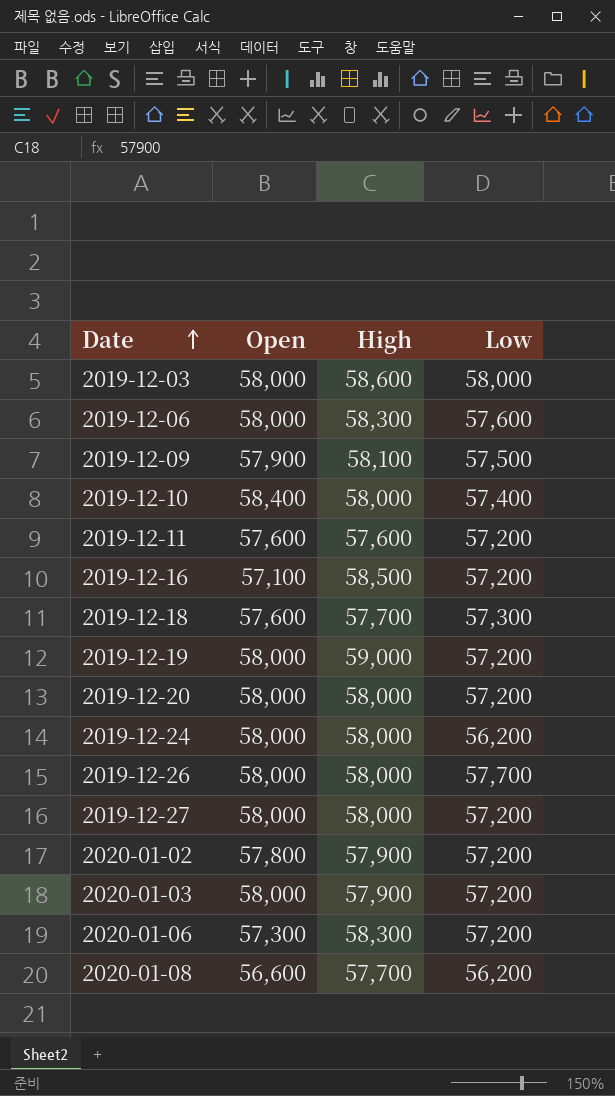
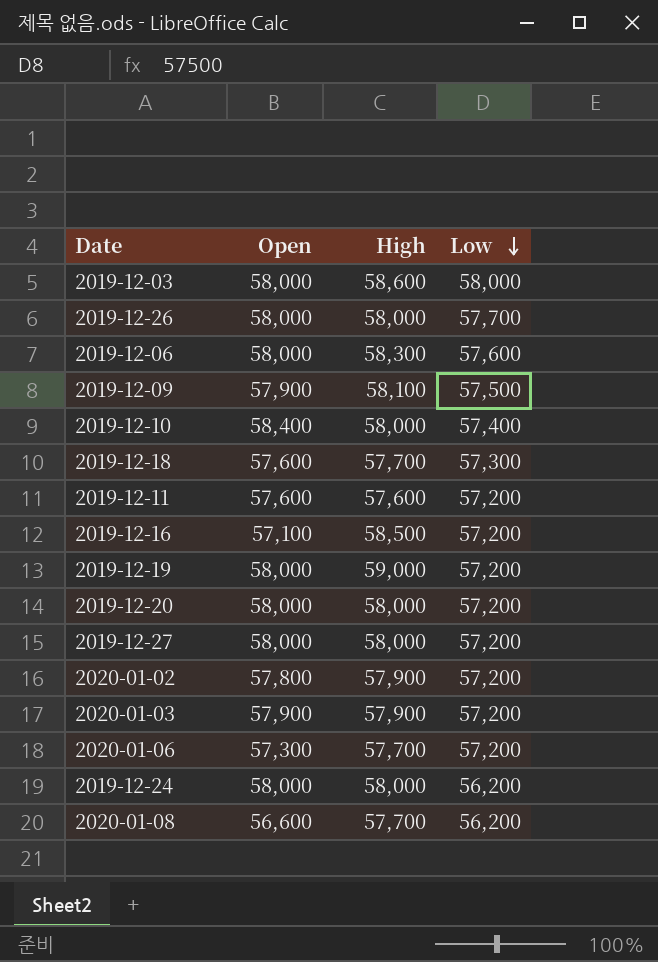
row order: Date ascending -> Low descending
2020-01-03 | Open: 58,000 -> 57,900
2020-01-06 | High: 58,300 -> 57,700

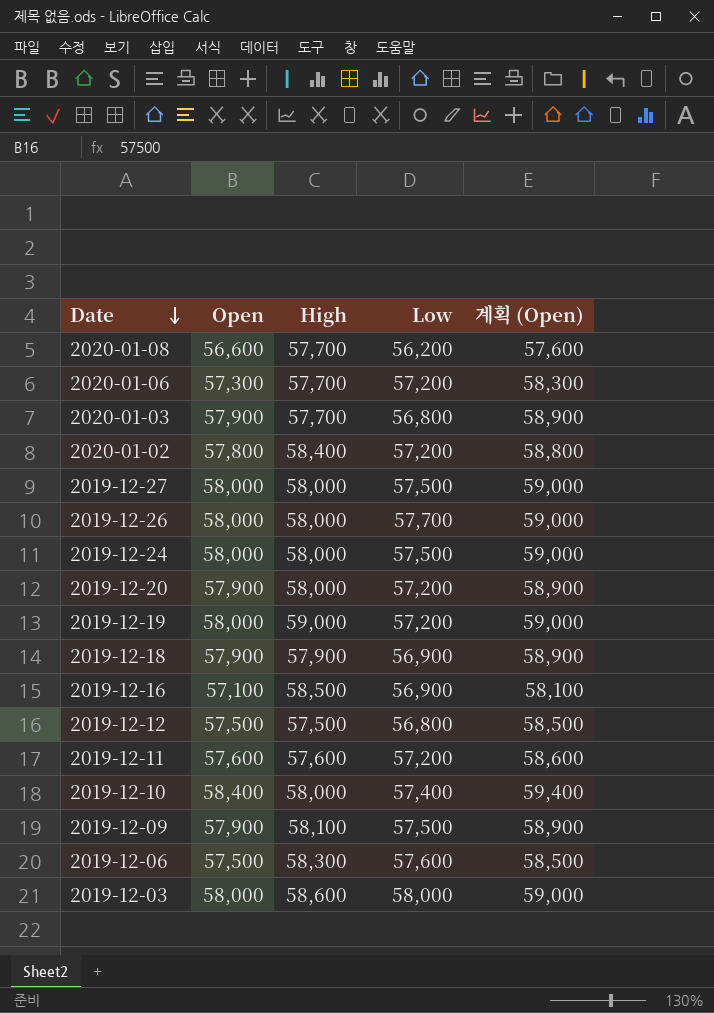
row order: Low descending -> Date descending
column 계획 (Open) | formula: none -> [Open] + 1000
2020-01-03 | High: 57,900 -> 57,700
2020-01-03 | Low: 57,200 -> 56,800
2020-01-02 | High: 57,900 -> 58,400
2019-12-27 | Low: 57,200 -> 57,500
2019-12-24 | Low: 56,200 -> 57,500
2019-12-20 | Open: 58,000 -> 57,900
2019-12-18 | Open: 57,600 -> 57,900
2019-12-18 | High: 57,700 -> 57,900
2019-12-18 | Low: 57,300 -> 56,900
2019-12-16 | Low: 57,200 -> 56,900
row 2019-12-12: none -> 57,500 | 57,500 | 56,800 | 58,500
2019-12-06 | Open: 58,000 -> 57,500

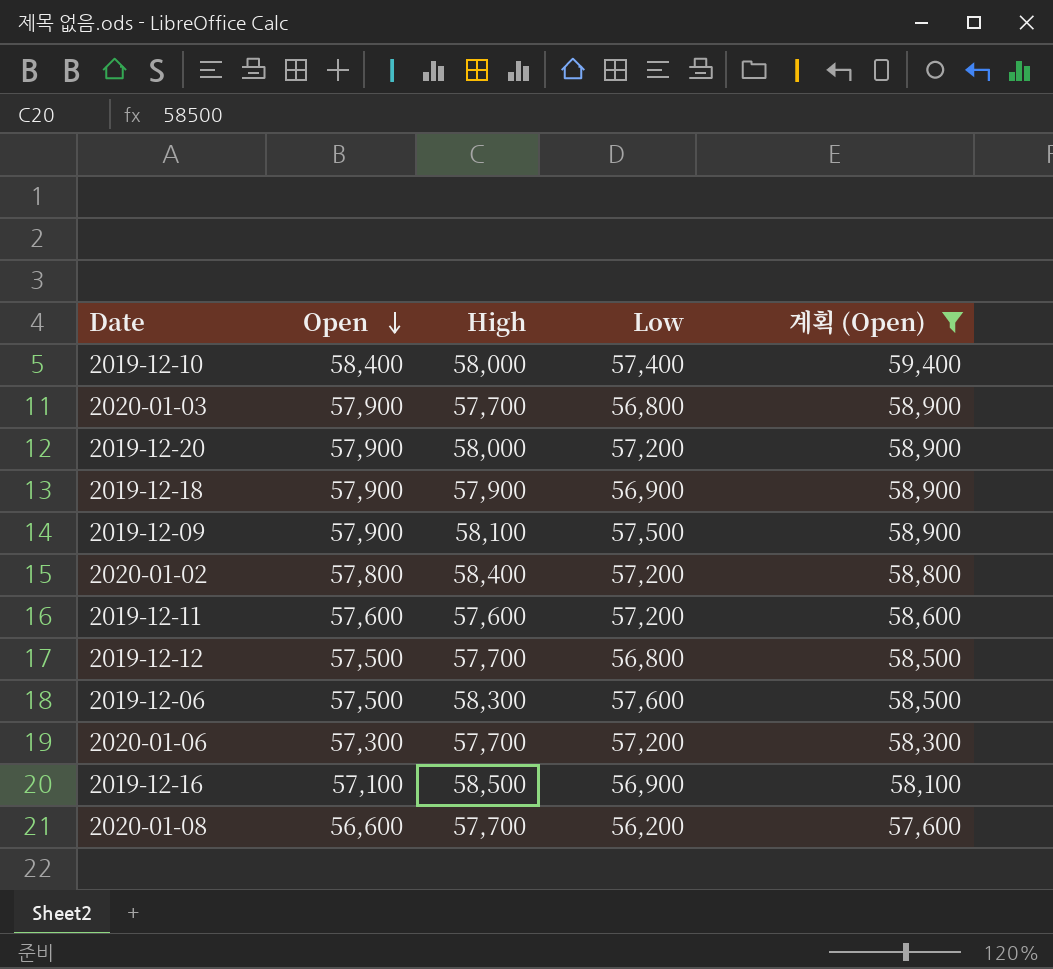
filter: none -> 계획 (Open) != 59,000
row order: Date descending -> Open descending
2019-12-12 | High: 57,500 -> 57,700

